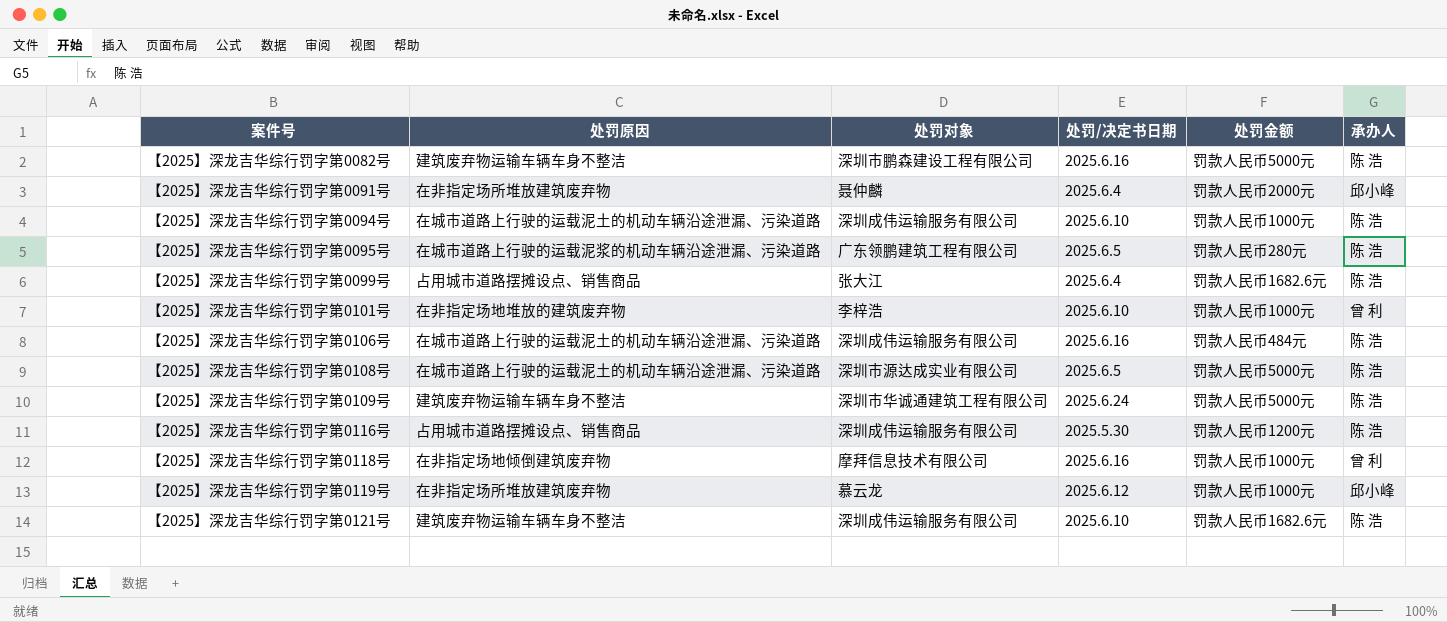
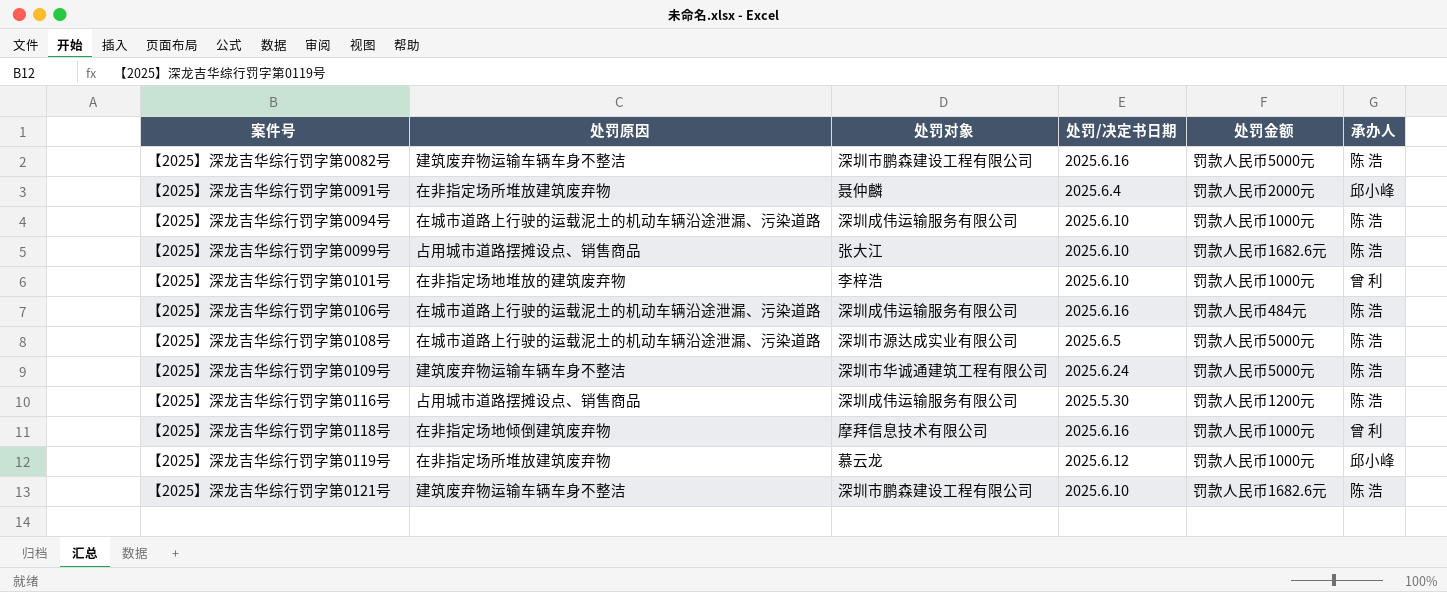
row 【2025】深龙吉华综行罚字第0095号: 在城市道路上行驶的运载泥浆的机动车辆沿途泄漏、污染道路 | 广东领鹏建筑工程有限公司 | 2025.6.5 | 罚款人民币280元 | 陈 浩 -> none
【2025】深龙吉华综行罚字第0099号 | 处罚/决定书日期: 2025.6.4 -> 2025.6.10
【2025】深龙吉华综行罚字第0121号 | 处罚对象: 深圳成伟运输服务有限公司 -> 深圳市鹏森建设工程有限公司

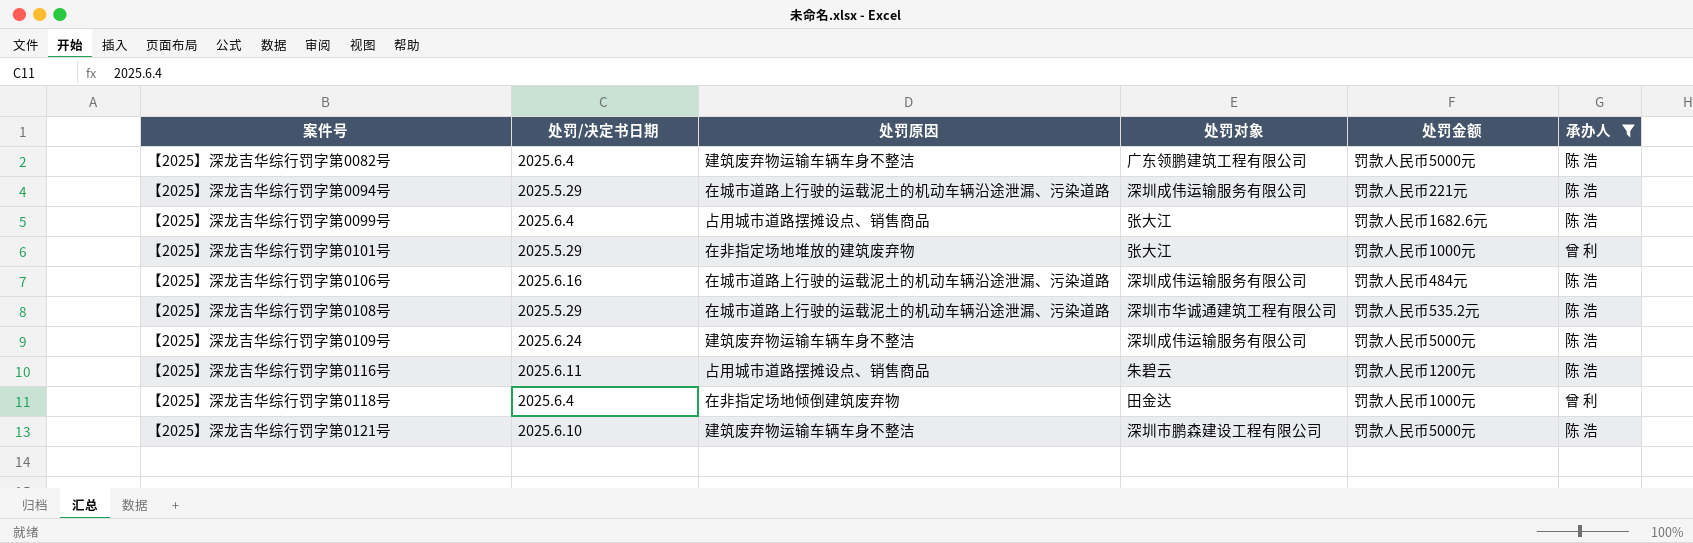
filter: none -> 承办人 != 邱小峰
column 处罚/决定书日期 | position: 4 -> 2
【2025】深龙吉华综行罚字第0082号 | 处罚/决定书日期: 2025.6.16 -> 2025.6.4
【2025】深龙吉华综行罚字第0082号 | 处罚对象: 深圳市鹏森建设工程有限公司 -> 广东领鹏建筑工程有限公司
【2025】深龙吉华综行罚字第0094号 | 处罚/决定书日期: 2025.6.10 -> 2025.5.29
【2025】深龙吉华综行罚字第0094号 | 处罚金额: 罚款人民币1000元 -> 罚款人民币221元
【2025】深龙吉华综行罚字第0099号 | 处罚/决定书日期: 2025.6.10 -> 2025.6.4
【2025】深龙吉华综行罚字第0101号 | 处罚/决定书日期: 2025.6.10 -> 2025.5.29
【2025】深龙吉华综行罚字第0101号 | 处罚对象: 李梓浩 -> 张大江
【2025】深龙吉华综行罚字第0108号 | 处罚/决定书日期: 2025.6.5 -> 2025.5.29
【2025】深龙吉华综行罚字第0108号 | 处罚对象: 深圳市源达成实业有限公司 -> 深圳市华诚通建筑工程有限公司
【2025】深龙吉华综行罚字第0108号 | 处罚金额: 罚款人民币5000元 -> 罚款人民币535.2元
【2025】深龙吉华综行罚字第0109号 | 处罚对象: 深圳市华诚通建筑工程有限公司 -> 深圳成伟运输服务有限公司
【2025】深龙吉华综行罚字第0116号 | 处罚/决定书日期: 2025.5.30 -> 2025.6.11
【2025】深龙吉华综行罚字第0116号 | 处罚对象: 深圳成伟运输服务有限公司 -> 朱碧云
【2025】深龙吉华综行罚字第0118号 | 处罚/决定书日期: 2025.6.16 -> 2025.6.4
【2025】深龙吉华综行罚字第0118号 | 处罚对象: 摩拜信息技术有限公司 -> 田金达
【2025】深龙吉华综行罚字第0121号 | 处罚金额: 罚款人民币1682.6元 -> 罚款人民币5000元

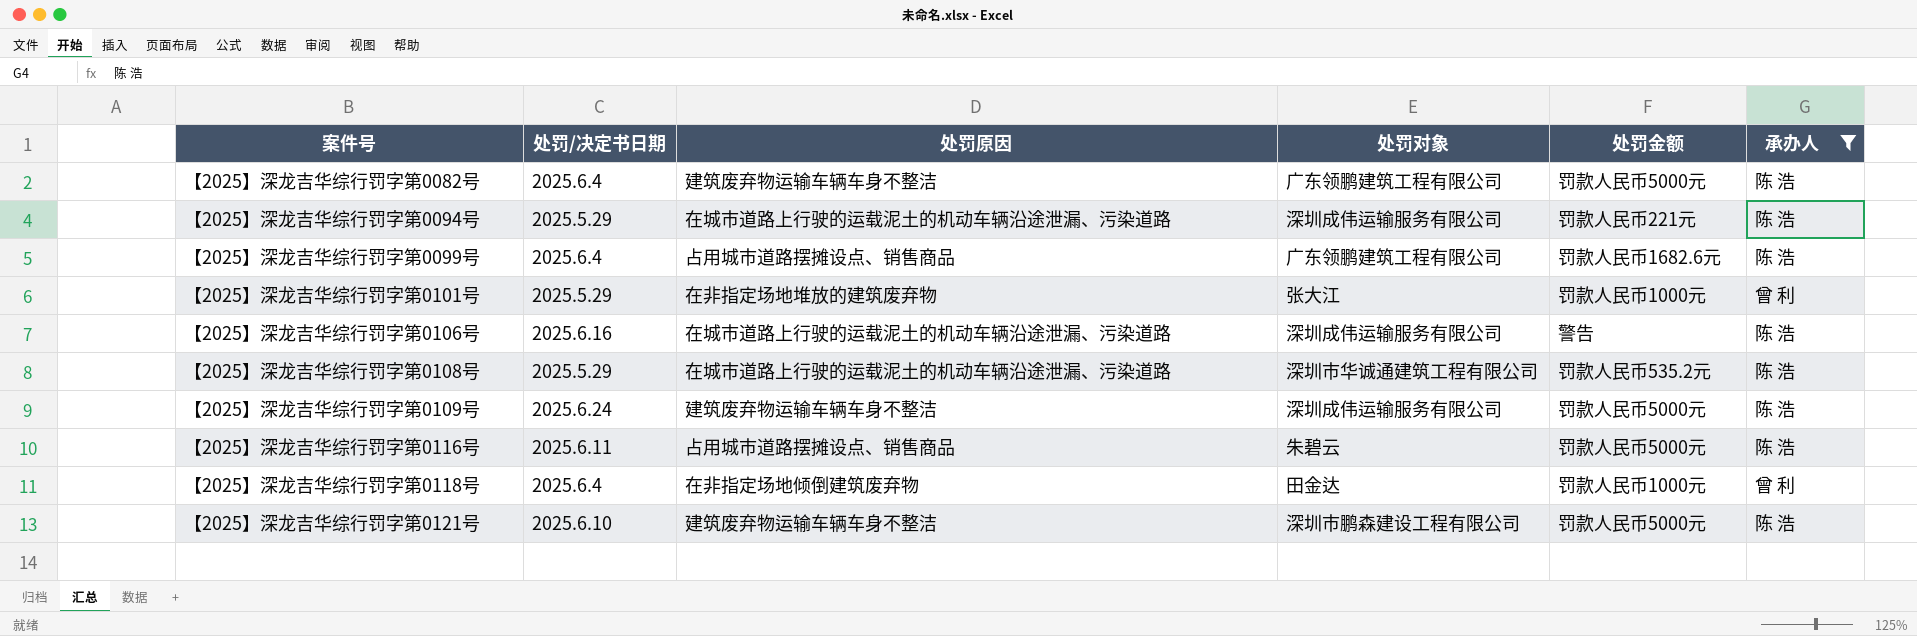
【2025】深龙吉华综行罚字第0099号 | 处罚对象: 张大江 -> 广东领鹏建筑工程有限公司
【2025】深龙吉华综行罚字第0106号 | 处罚金额: 罚款人民币484元 -> 警告
【2025】深龙吉华综行罚字第0116号 | 处罚金额: 罚款人民币1200元 -> 罚款人民币5000元

